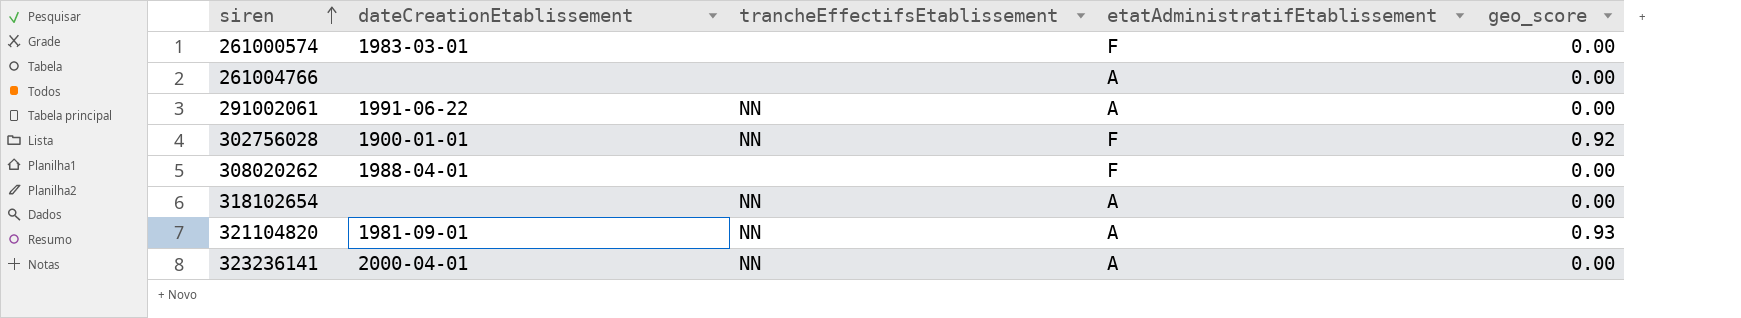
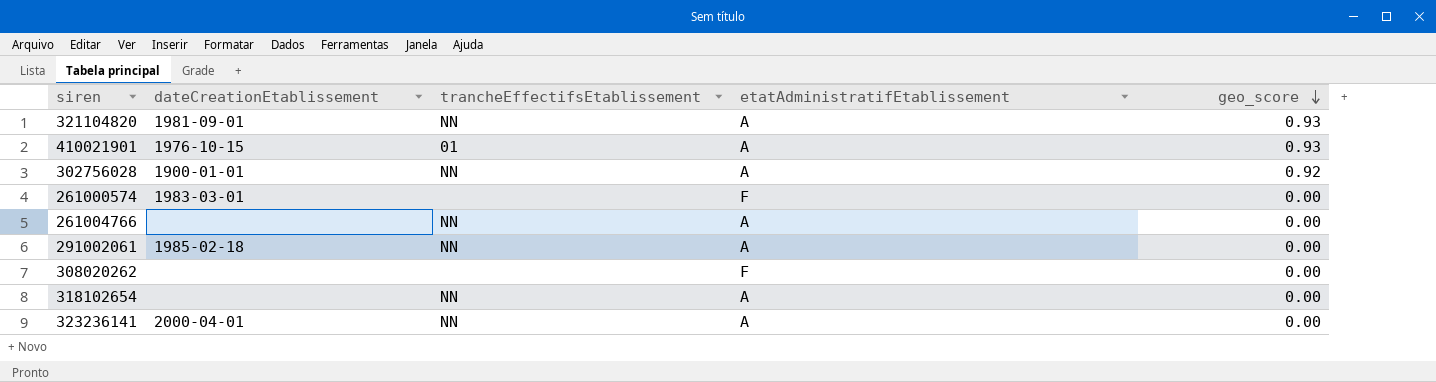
row order: siren ascending -> geo_score descending
row 410021901: none -> 1976-10-15 | 01 | A | 0.93
302756028 | etatAdministratifEtablissement: F -> A
261004766 | trancheEffectifsEtablissement: none -> NN
291002061 | dateCreationEtablissement: 1991-06-22 -> 1985-02-18
308020262 | dateCreationEtablissement: 1988-04-01 -> none

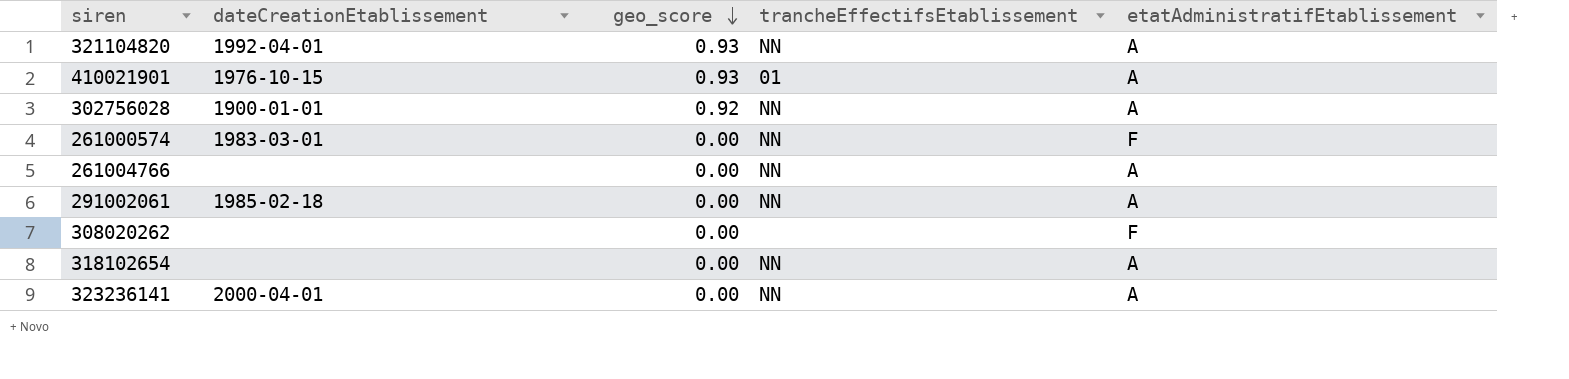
column geo_score | position: 5 -> 3
321104820 | dateCreationEtablissement: 1981-09-01 -> 1992-04-01
261000574 | trancheEffectifsEtablissement: none -> NN

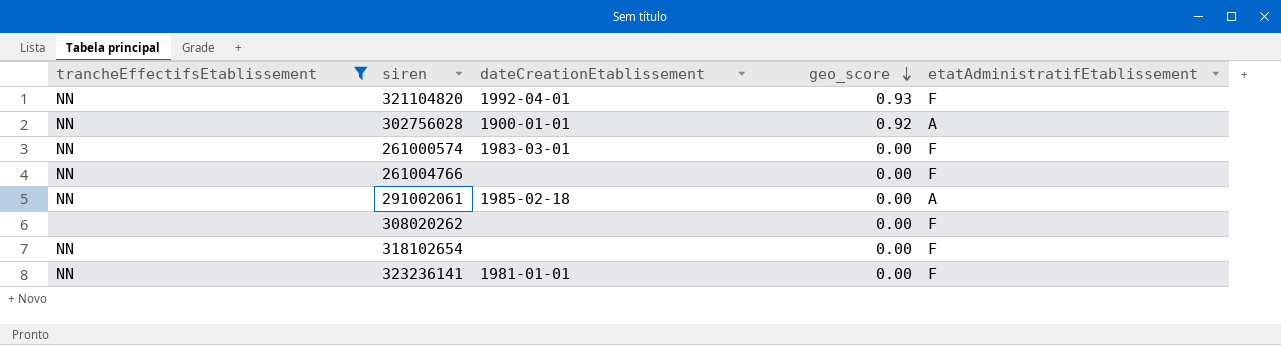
filter: none -> trancheEffectifsEtablissement != 01
column trancheEffectifsEtablissement | position: 4 -> 1
321104820 | etatAdministratifEtablissement: A -> F
261004766 | etatAdministratifEtablissement: A -> F
318102654 | etatAdministratifEtablissement: A -> F
323236141 | dateCreationEtablissement: 2000-04-01 -> 1981-01-01
323236141 | etatAdministratifEtablissement: A -> F

